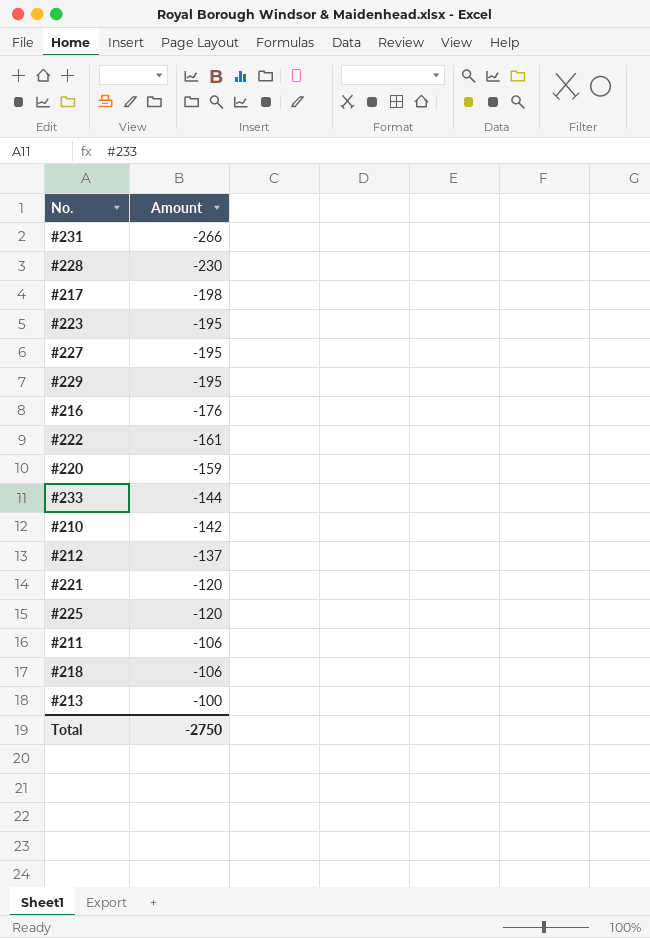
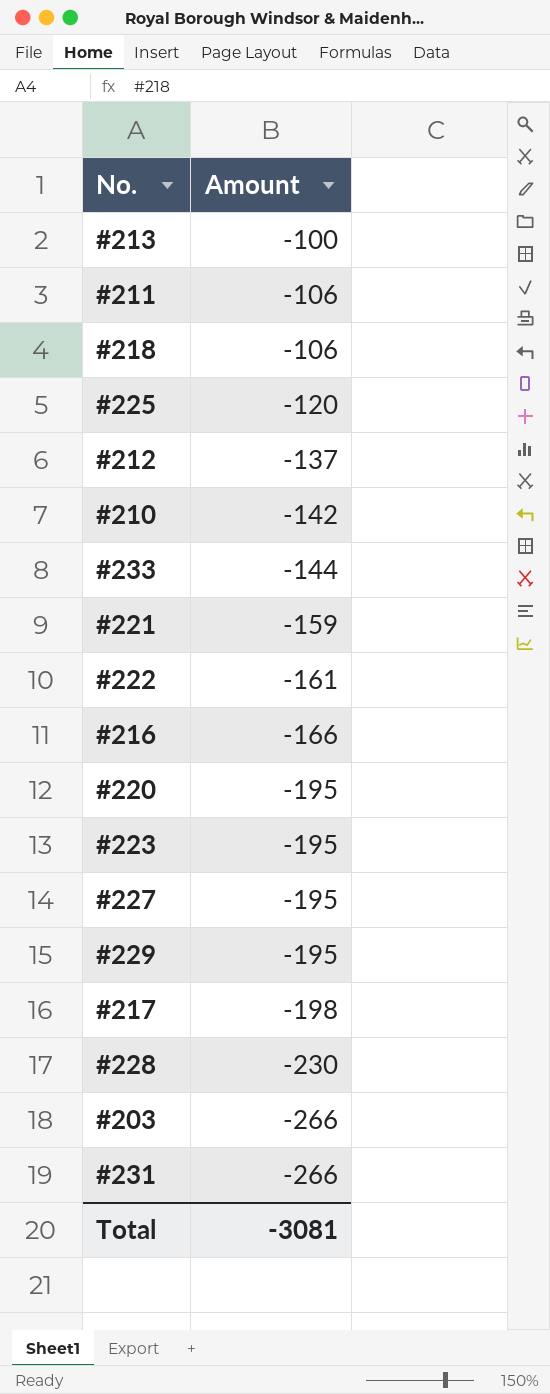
row order: Amount ascending -> Amount descending
#221 | Amount: -120 -> -159
#216 | Amount: -176 -> -166
#220 | Amount: -159 -> -195
row #203: none -> -266
Total | Amount: -2750 -> -3081

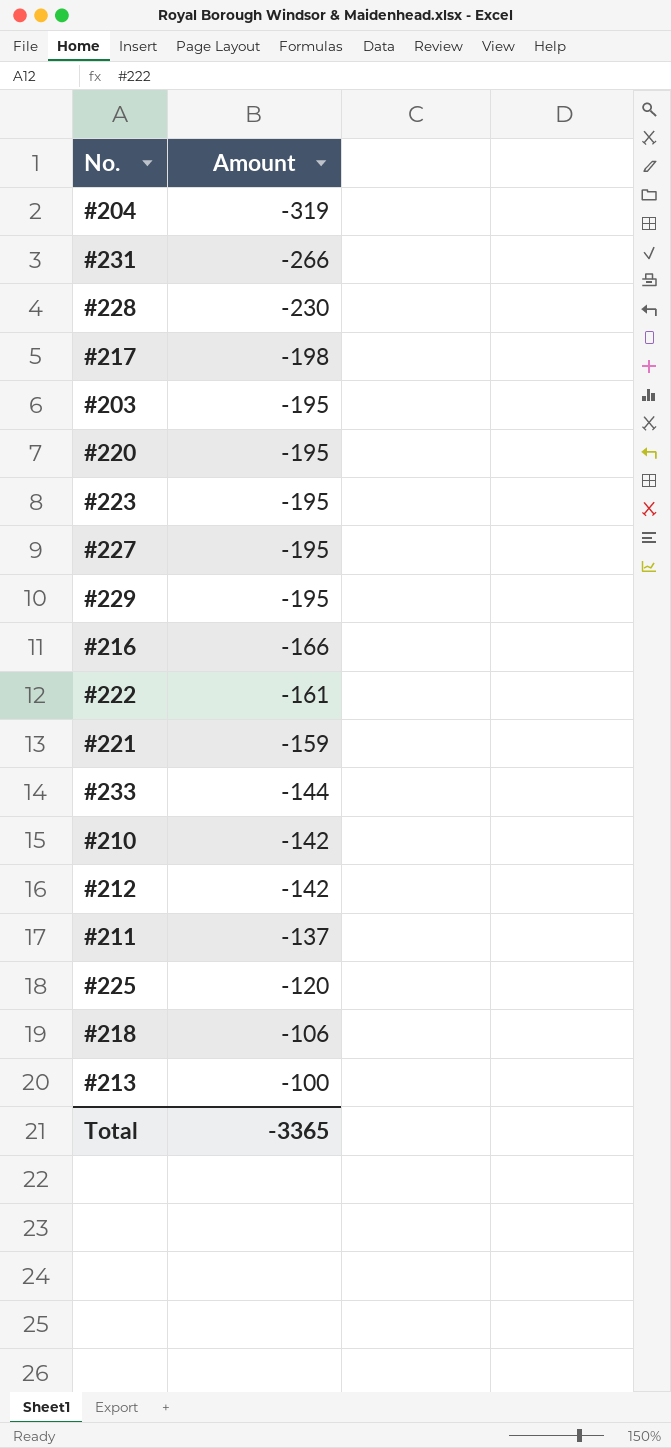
row order: Amount descending -> Amount ascending
row #204: none -> -319
#203 | Amount: -266 -> -195
#212 | Amount: -137 -> -142
#211 | Amount: -106 -> -137
Total | Amount: -3081 -> -3365

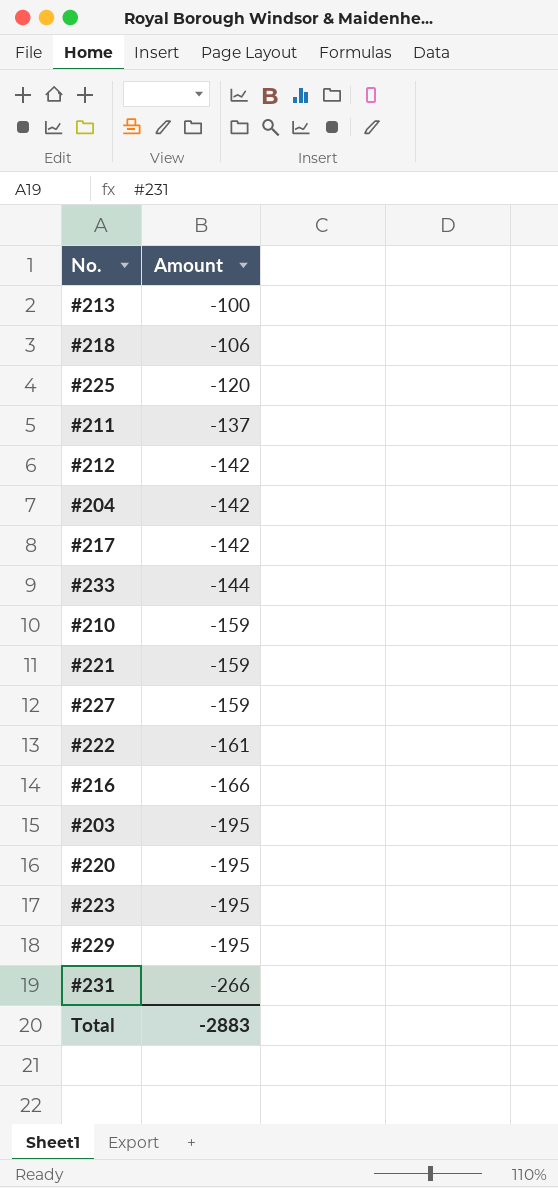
row order: Amount ascending -> Amount descending
row #228: -230 -> none
#204 | Amount: -319 -> -142
#217 | Amount: -198 -> -142
#210 | Amount: -142 -> -159
#227 | Amount: -195 -> -159
Total | Amount: -3365 -> -2883

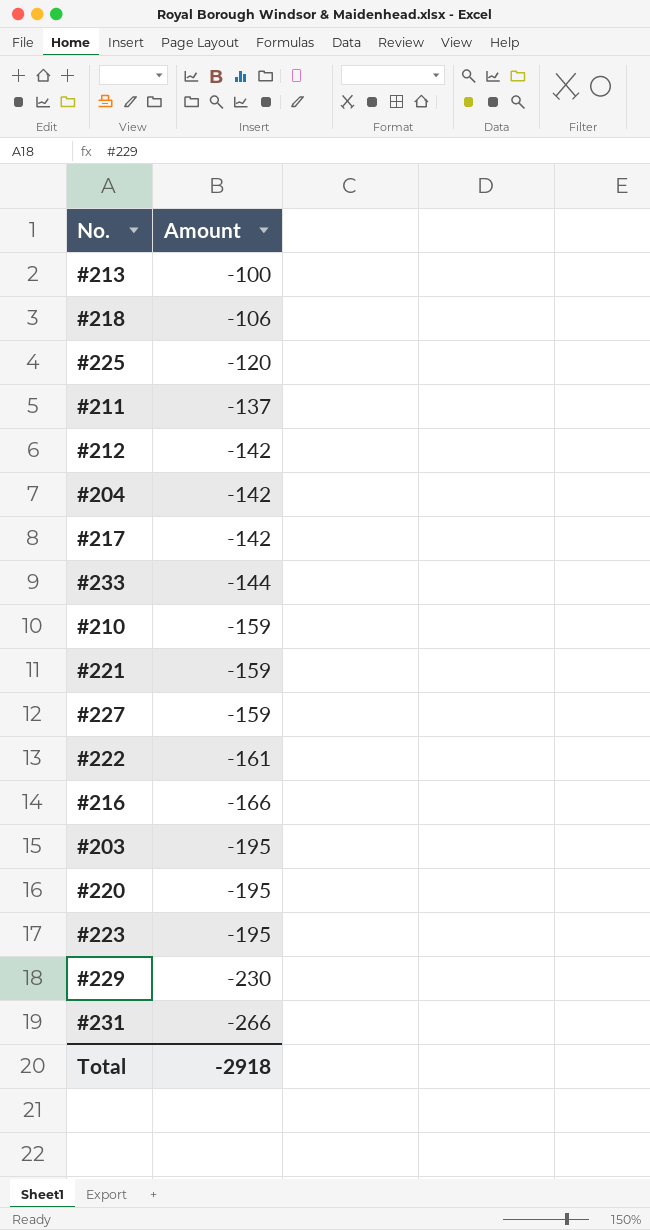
#229 | Amount: -195 -> -230
Total | Amount: -2883 -> -2918

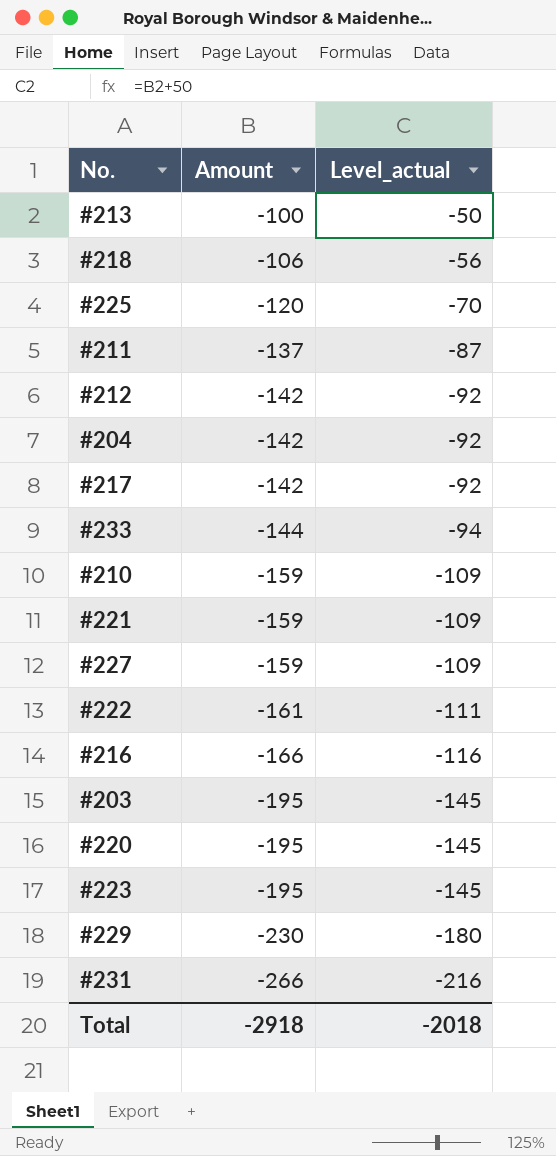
column Level_actual | formula: none -> [Amount] + 50

